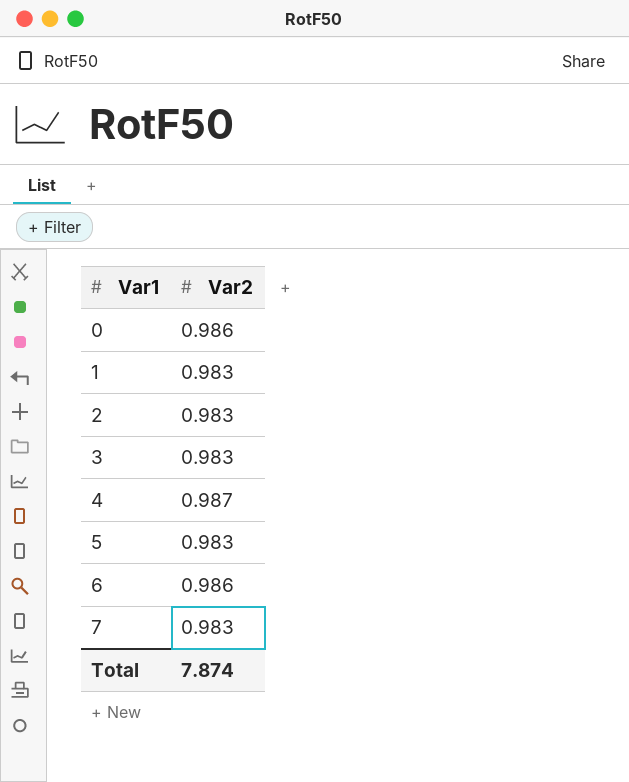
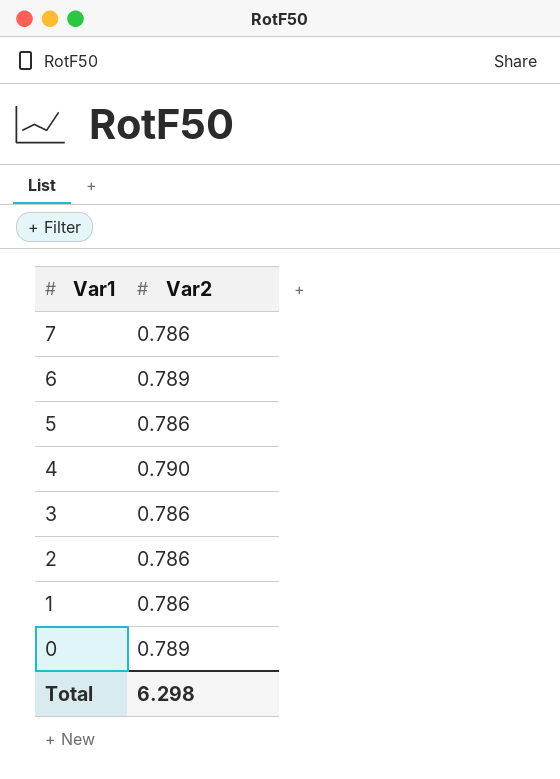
row order: Var1 ascending -> Var1 descending
7 | Var2: 0.983 -> 0.786
6 | Var2: 0.986 -> 0.789
5 | Var2: 0.983 -> 0.786
4 | Var2: 0.987 -> 0.790
3 | Var2: 0.983 -> 0.786
2 | Var2: 0.983 -> 0.786
1 | Var2: 0.983 -> 0.786
0 | Var2: 0.986 -> 0.789
Total | Var2: 7.874 -> 6.298

